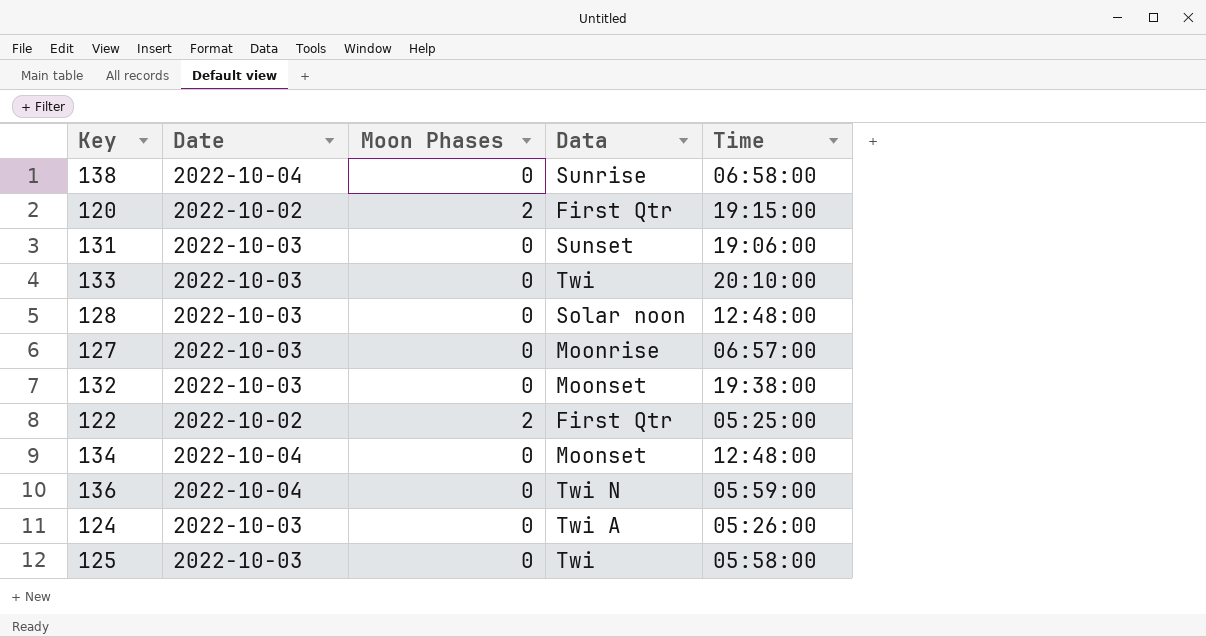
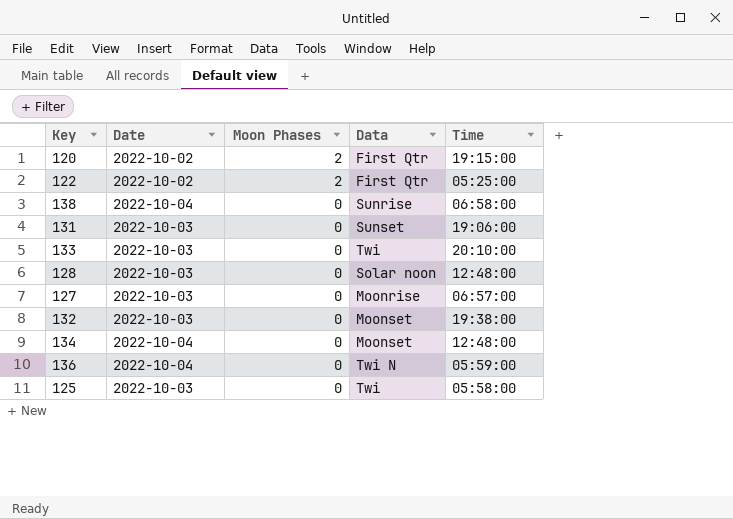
row order: none -> Moon Phases descending
row 124: 2022-10-03 | 0 | Twi A | 05:26:00 -> none

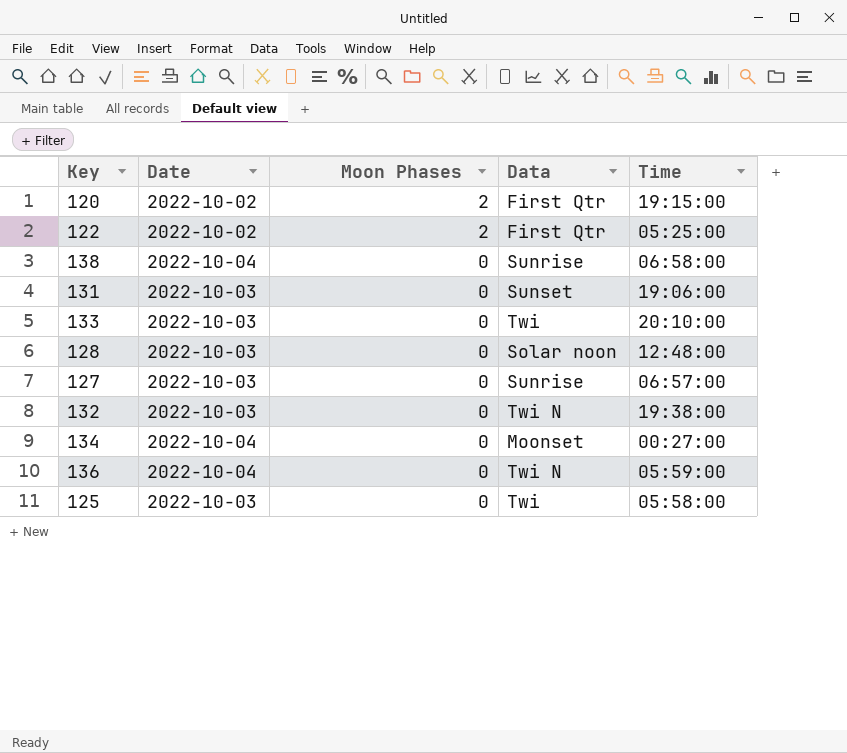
127 | Data: Moonrise -> Sunrise
132 | Data: Moonset -> Twi N
134 | Time: 12:48:00 -> 00:27:00

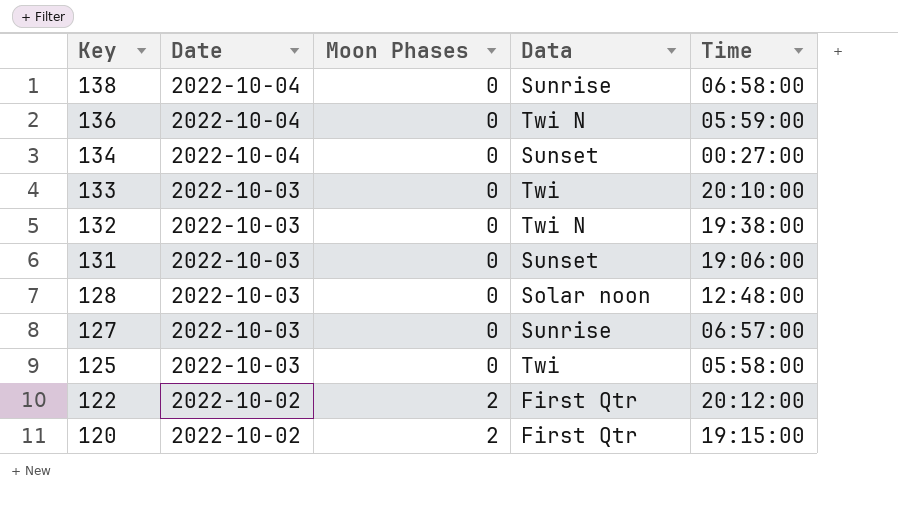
row order: Moon Phases descending -> Key descending
134 | Data: Moonset -> Sunset
122 | Time: 05:25:00 -> 20:12:00

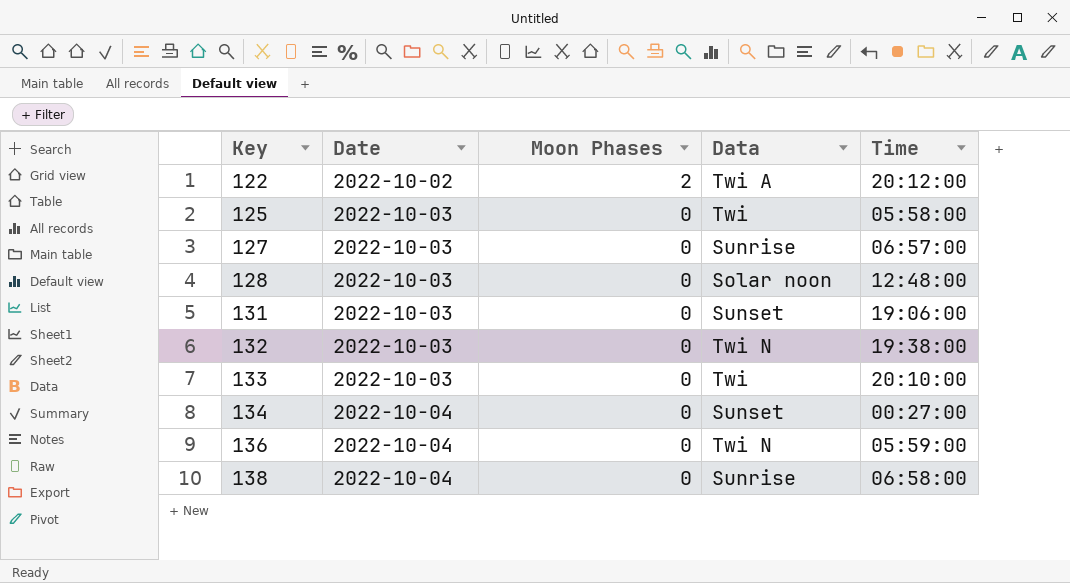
row order: Key descending -> Key ascending
row 120: 2022-10-02 | 2 | First Qtr | 19:15:00 -> none
122 | Data: First Qtr -> Twi A

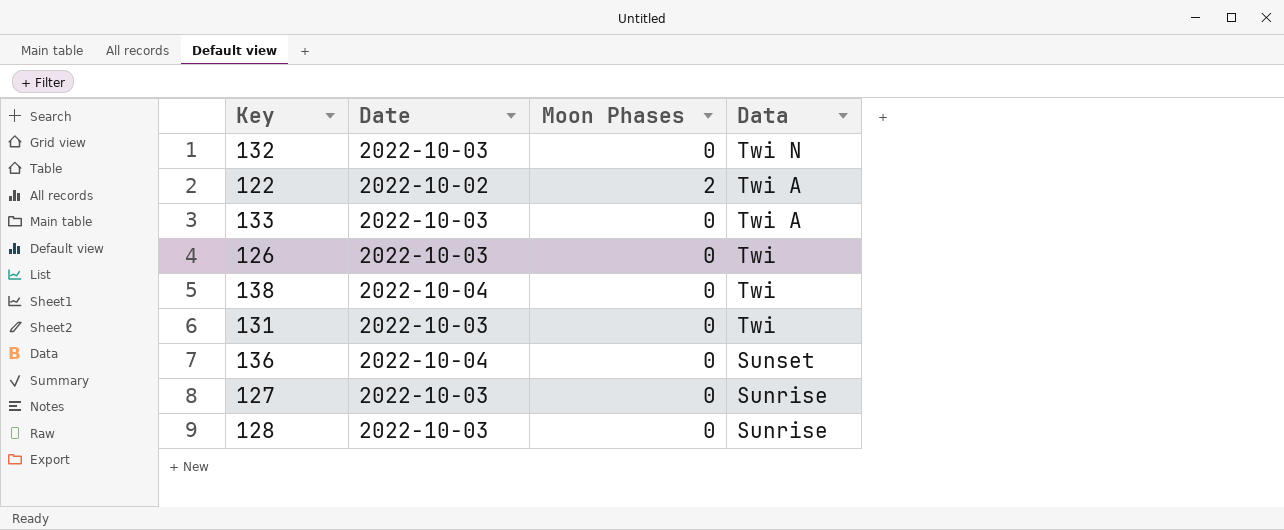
row order: Key ascending -> Data descending
column Time | position: 5 -> none
row 125: 2022-10-03 | 0 | Twi | 05:58:00 -> none
row 134: 2022-10-04 | 0 | Sunset | 00:27:00 -> none
133 | Data: Twi -> Twi A
row 126: none -> 2022-10-03 | 0 | Twi
138 | Data: Sunrise -> Twi
131 | Data: Sunset -> Twi
136 | Data: Twi N -> Sunset
128 | Data: Solar noon -> Sunrise

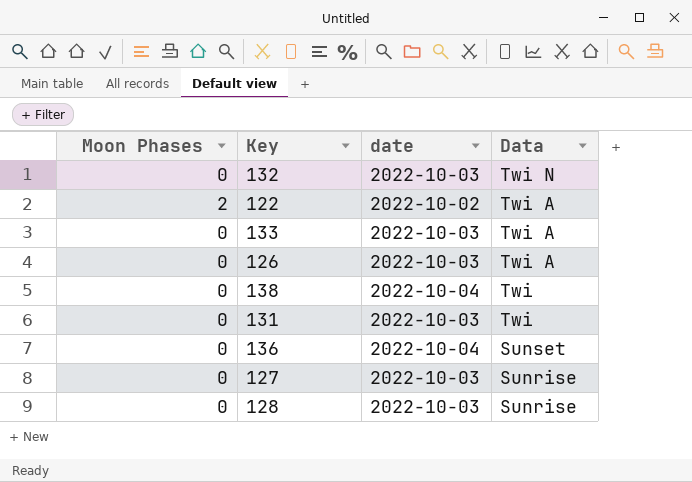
column Moon Phases | position: 3 -> 1
column name: Date -> date
126 | Data: Twi -> Twi A

